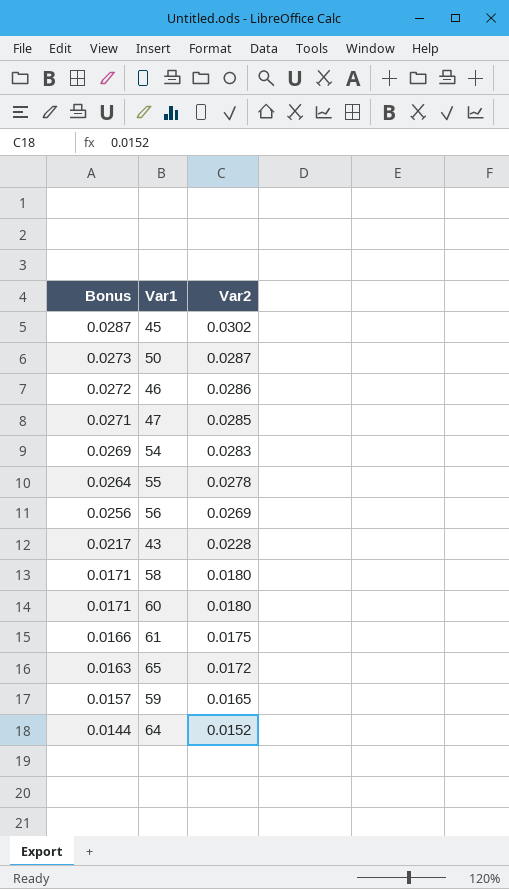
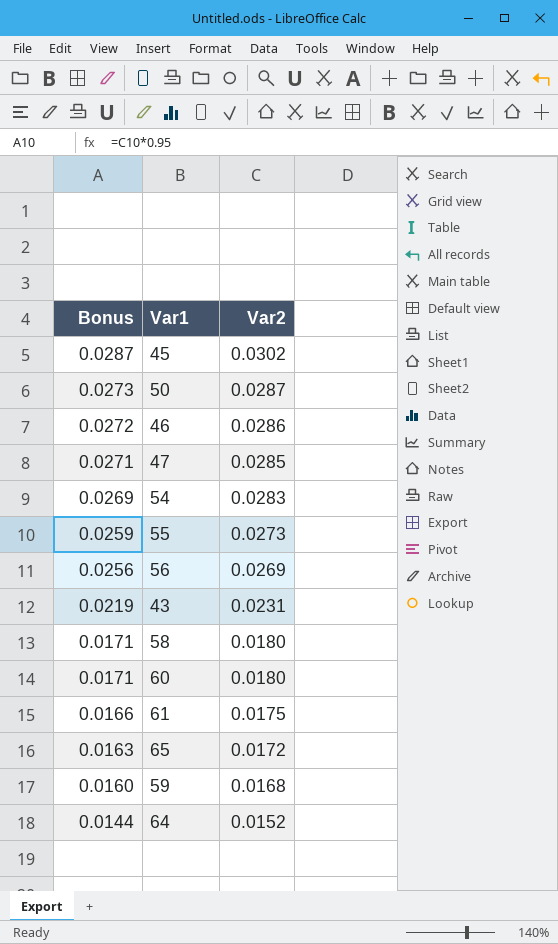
55 | Bonus: 0.0264 -> 0.0259
55 | Var2: 0.0278 -> 0.0273
43 | Bonus: 0.0217 -> 0.0219
43 | Var2: 0.0228 -> 0.0231
59 | Bonus: 0.0157 -> 0.0160
59 | Var2: 0.0165 -> 0.0168

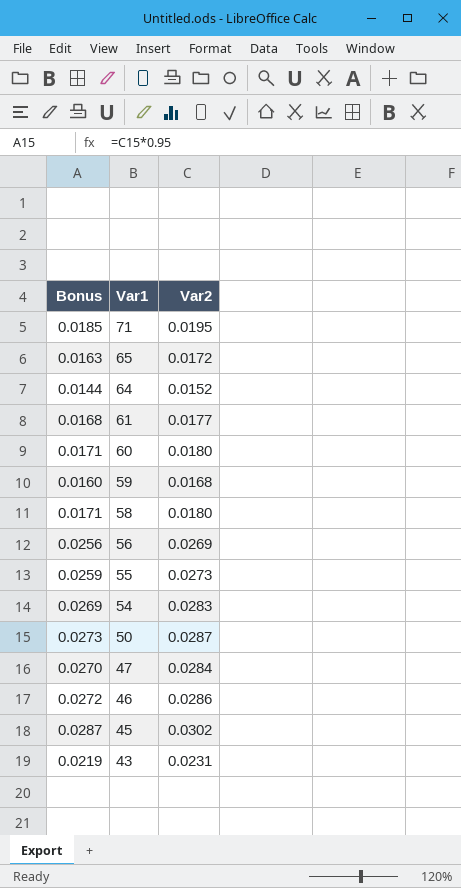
row order: Bonus descending -> Var1 descending
row 71: none -> 0.0185 | 0.0195
61 | Bonus: 0.0166 -> 0.0168
61 | Var2: 0.0175 -> 0.0177
47 | Bonus: 0.0271 -> 0.0270
47 | Var2: 0.0285 -> 0.0284

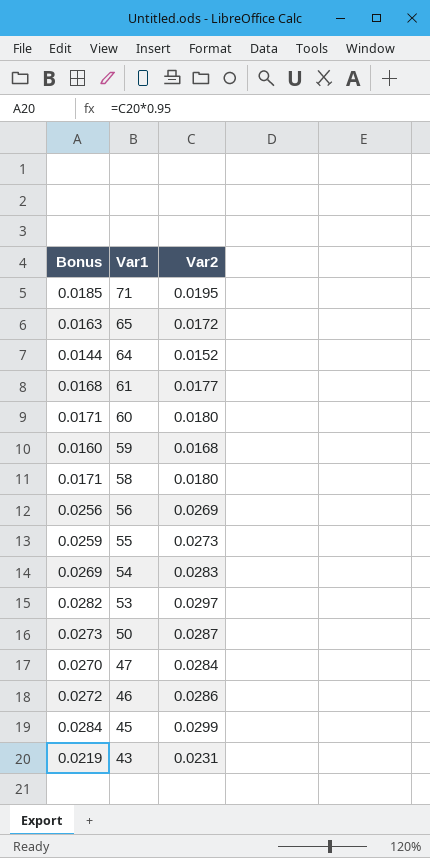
row 53: none -> 0.0282 | 0.0297
45 | Bonus: 0.0287 -> 0.0284
45 | Var2: 0.0302 -> 0.0299

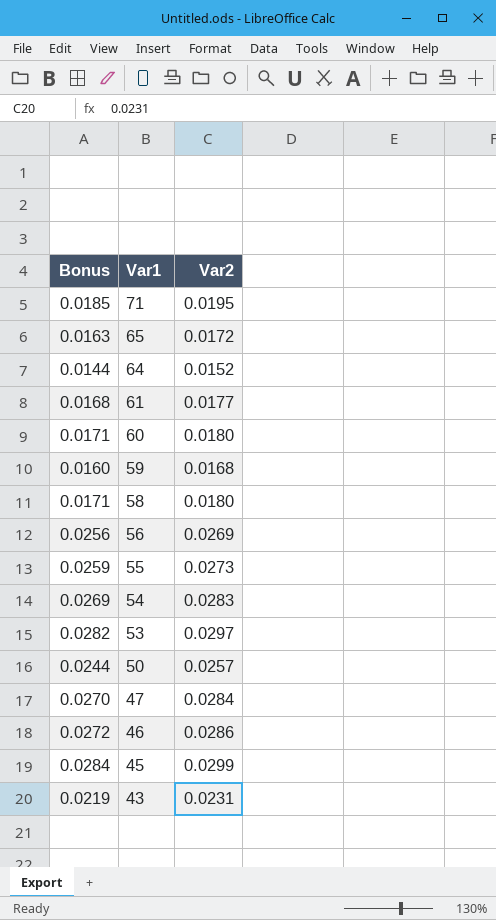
50 | Bonus: 0.0273 -> 0.0244
50 | Var2: 0.0287 -> 0.0257

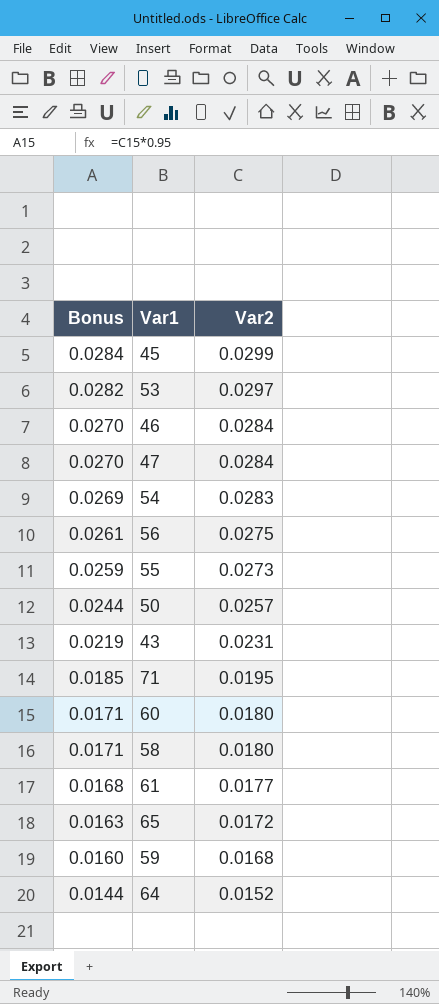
row order: Var1 descending -> Bonus descending
46 | Bonus: 0.0272 -> 0.0270
46 | Var2: 0.0286 -> 0.0284
56 | Bonus: 0.0256 -> 0.0261
56 | Var2: 0.0269 -> 0.0275

